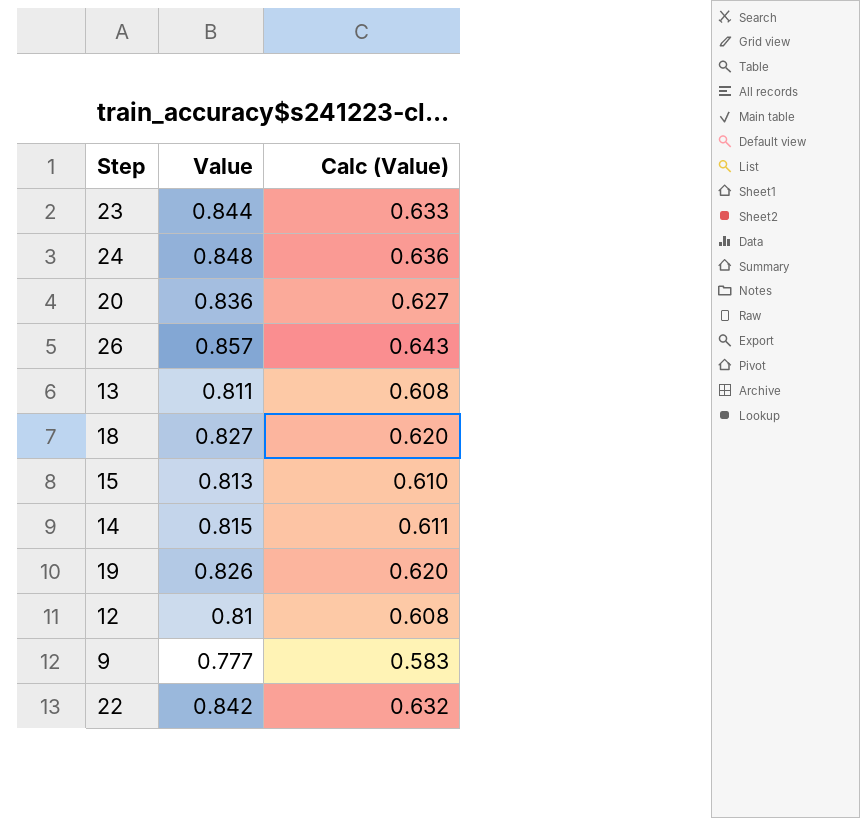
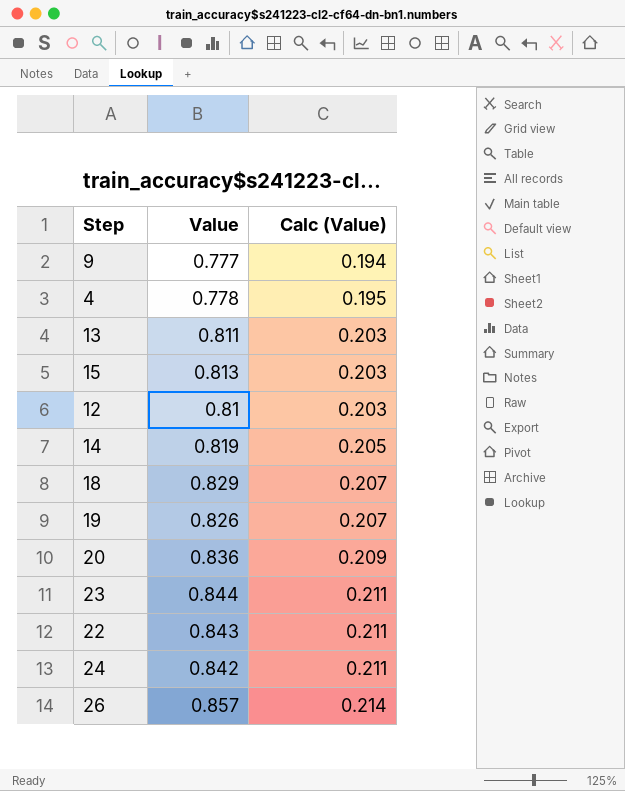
row order: none -> Calc (Value) ascending
column Calc (Value) | formula: [Value] * 0.75 -> [Value] * 0.25
row 4: none -> 0.778 | 0.195
14 | Value: 0.815 -> 0.819
18 | Value: 0.827 -> 0.829
22 | Value: 0.842 -> 0.843
24 | Value: 0.848 -> 0.842

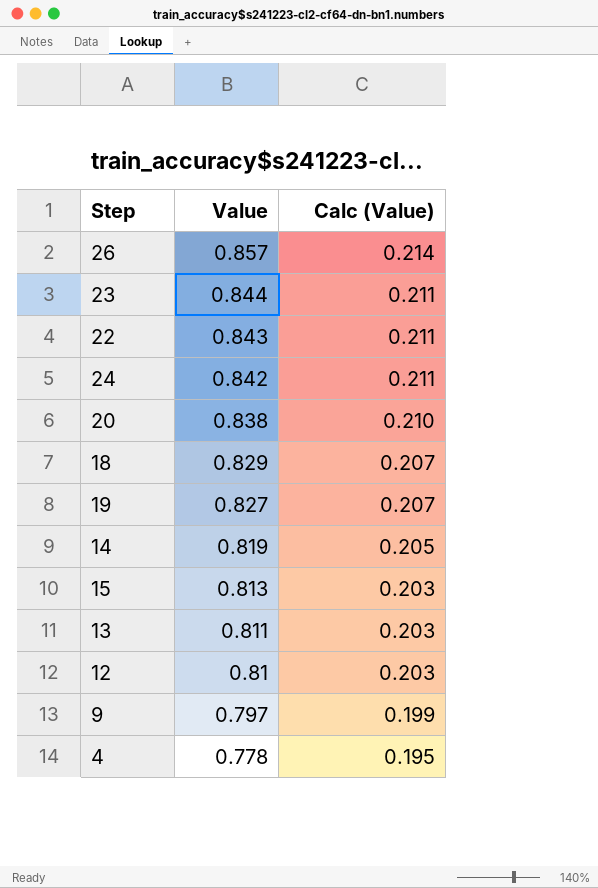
row order: Calc (Value) ascending -> Value descending
20 | Value: 0.836 -> 0.838
20 | Calc (Value): 0.209 -> 0.210
19 | Value: 0.826 -> 0.827
9 | Value: 0.777 -> 0.797
9 | Calc (Value): 0.194 -> 0.199

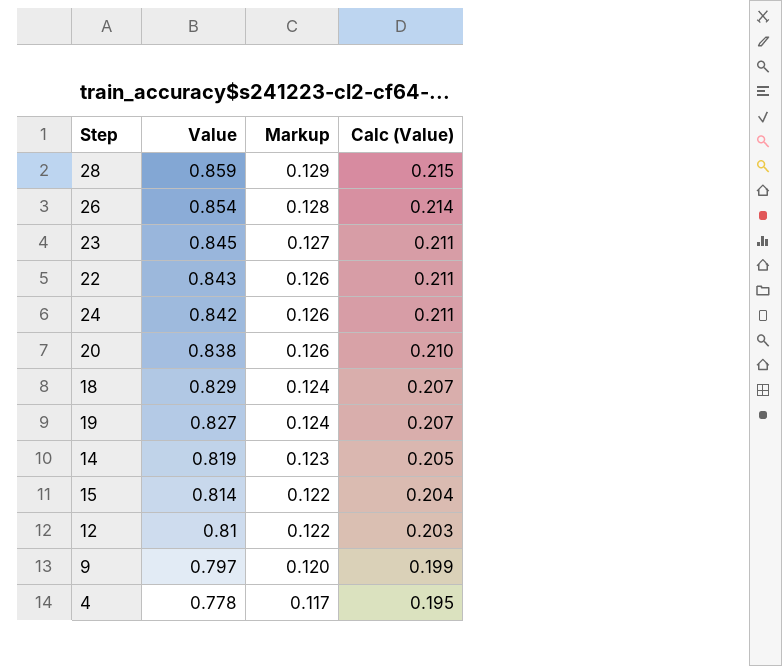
column Markup | formula: none -> [Value] * 0.15
row 13: 0.811 | 0.203 -> none
row 28: none -> 0.859 | 0.129 | 0.215
26 | Value: 0.857 -> 0.854
23 | Value: 0.844 -> 0.845
15 | Value: 0.813 -> 0.814
15 | Calc (Value): 0.203 -> 0.204

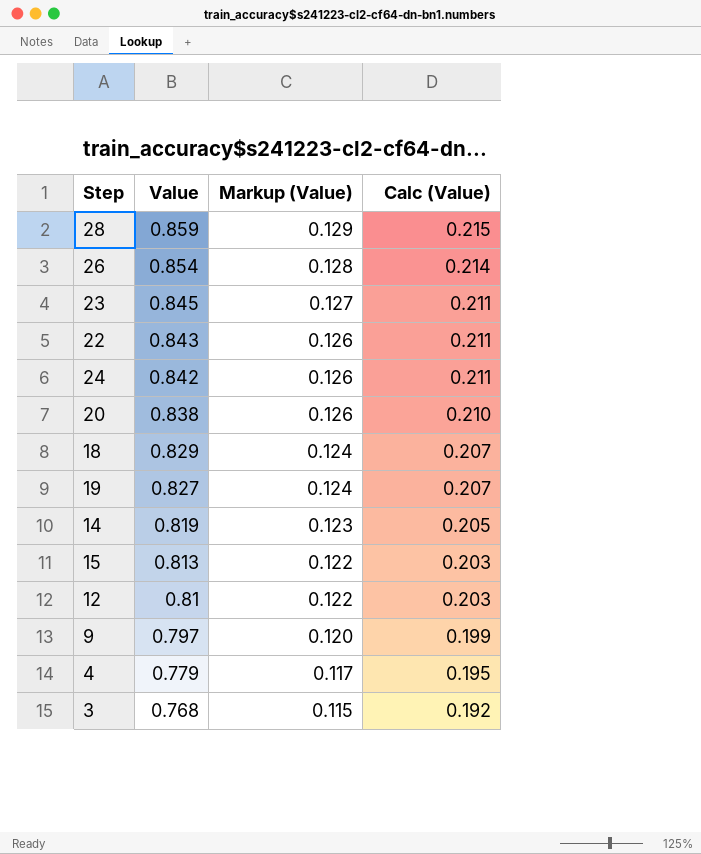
column name: Markup -> Markup (Value)
15 | Value: 0.814 -> 0.813
15 | Calc (Value): 0.204 -> 0.203
4 | Value: 0.778 -> 0.779
row 3: none -> 0.768 | 0.115 | 0.192

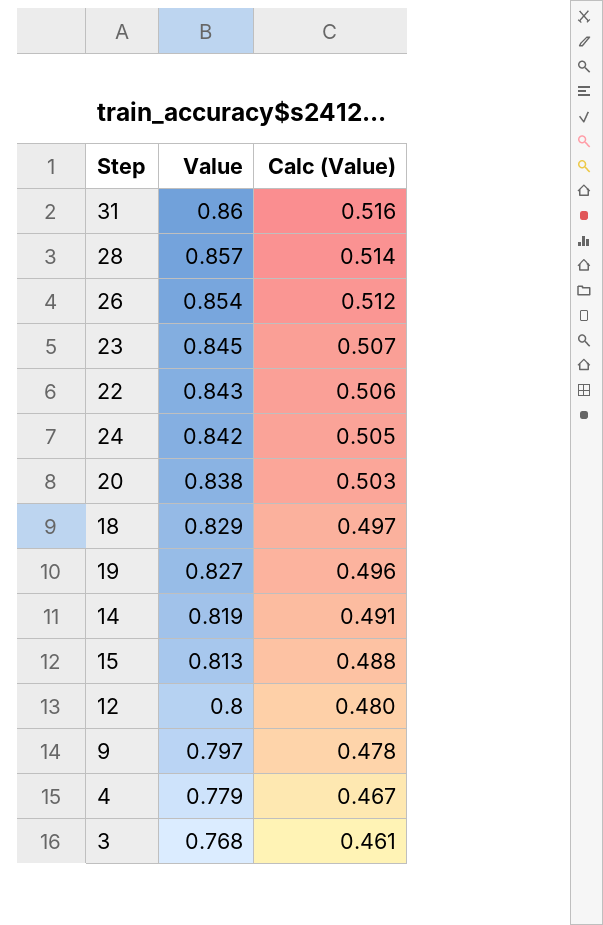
column Markup (Value) | formula: [Value] * 0.15 -> none
column Calc (Value) | formula: [Value] * 0.25 -> [Value] * 0.6
row 31: none -> 0.86 | 0.516
28 | Value: 0.859 -> 0.857
12 | Value: 0.81 -> 0.8

